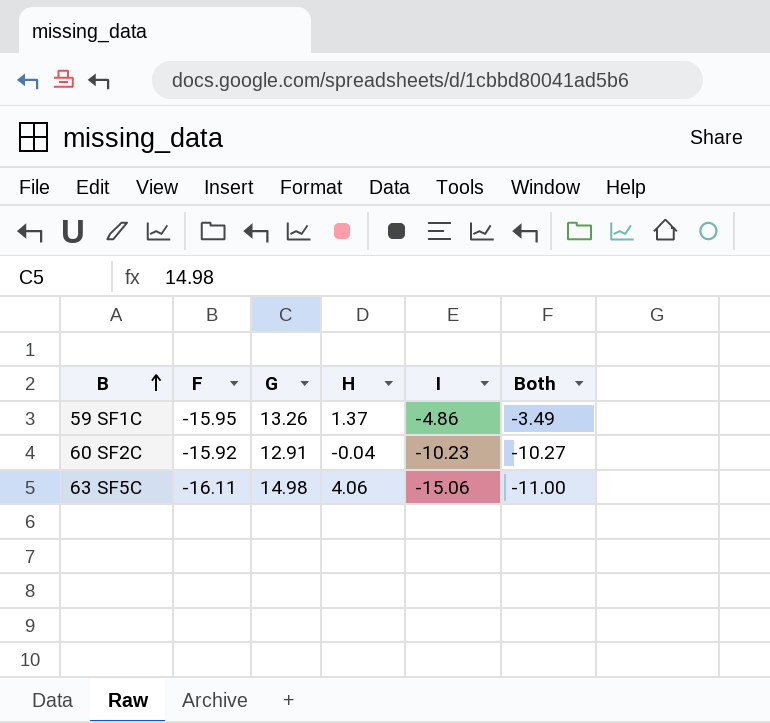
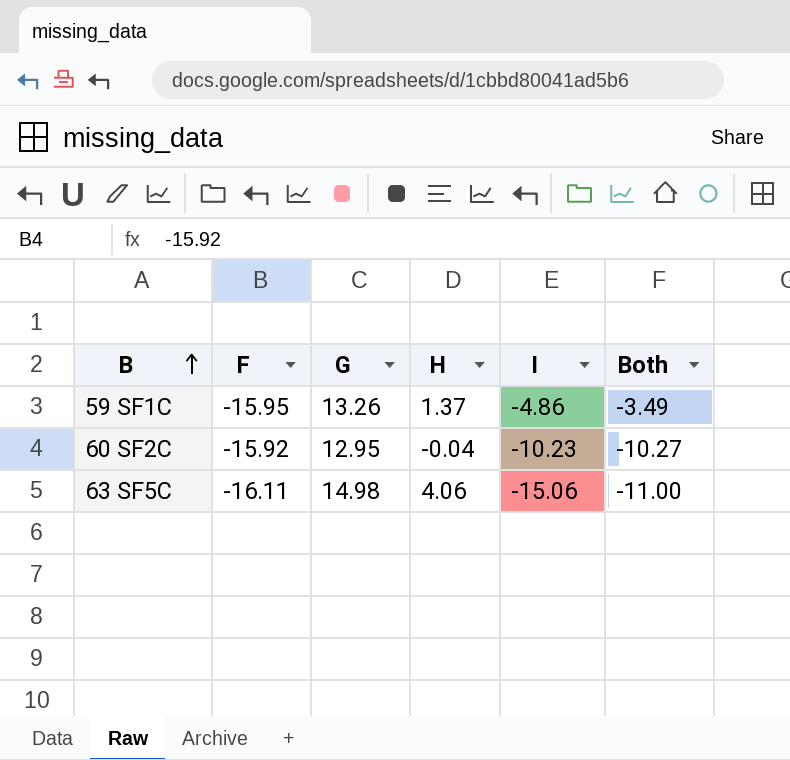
60 SF2C | G: 12.91 -> 12.95

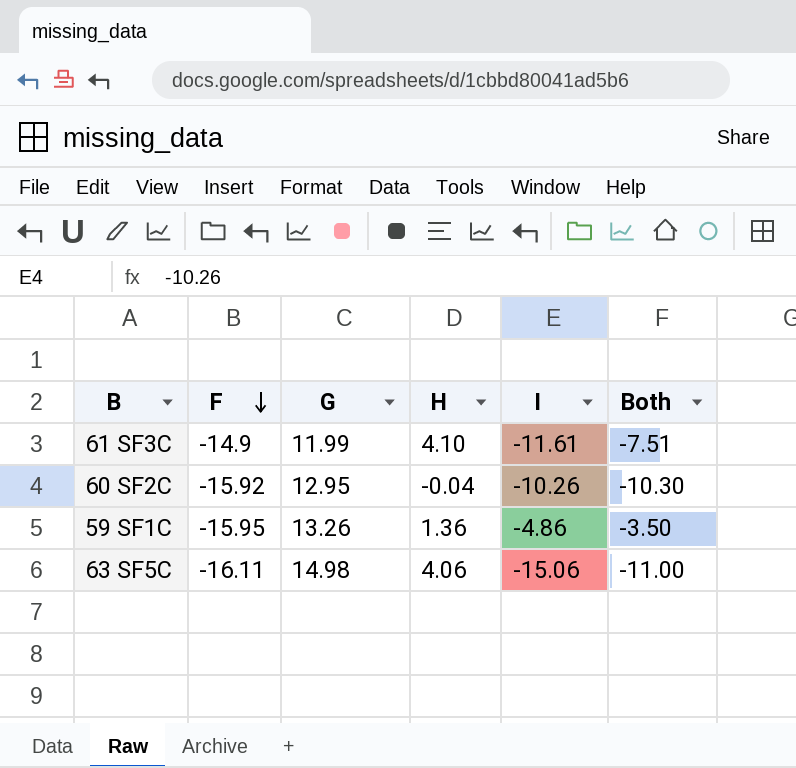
row order: B ascending -> F descending
row 61 SF3C: none -> -14.9 | 11.99 | 4.10 | -11.61 | -7.51
60 SF2C | I: -10.23 -> -10.26
60 SF2C | Both: -10.27 -> -10.30
59 SF1C | H: 1.37 -> 1.36
59 SF1C | Both: -3.49 -> -3.50

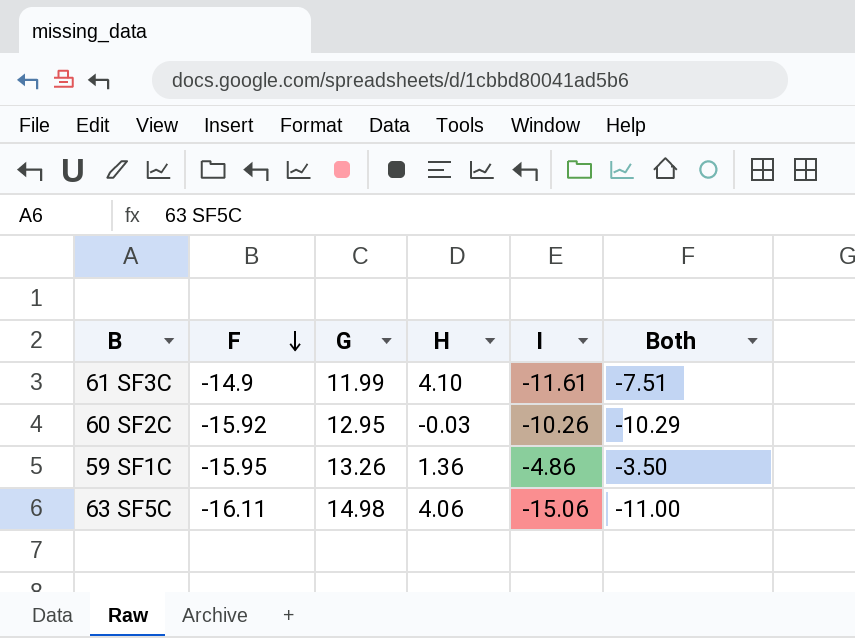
60 SF2C | H: -0.04 -> -0.03
60 SF2C | Both: -10.30 -> -10.29

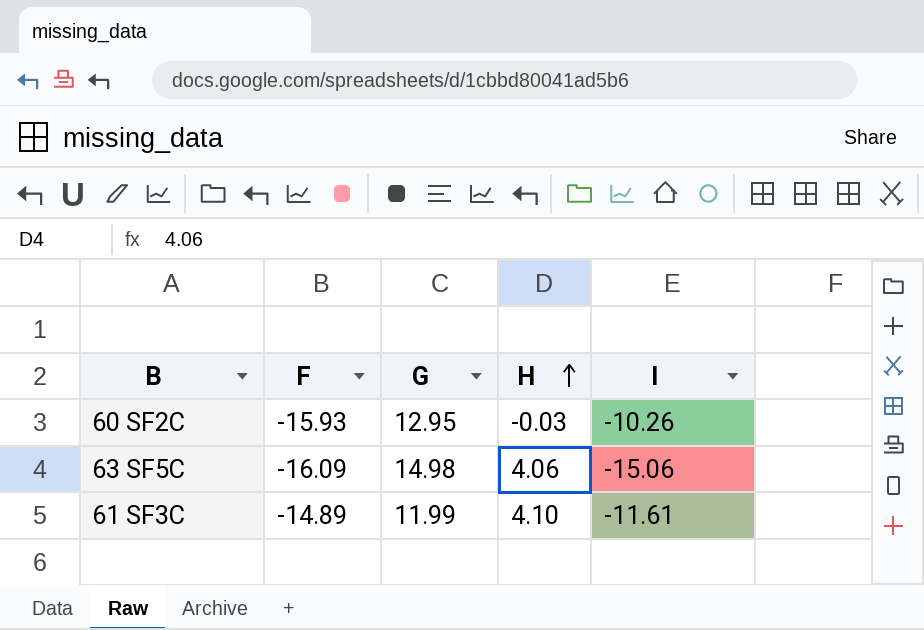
row order: F descending -> H ascending
column Both | formula: [H] + [I] -> none
row 59 SF1C: -15.95 | 13.26 | 1.36 | -4.86 | -3.50 -> none
60 SF2C | F: -15.92 -> -15.93
63 SF5C | F: -16.11 -> -16.09
61 SF3C | F: -14.9 -> -14.89

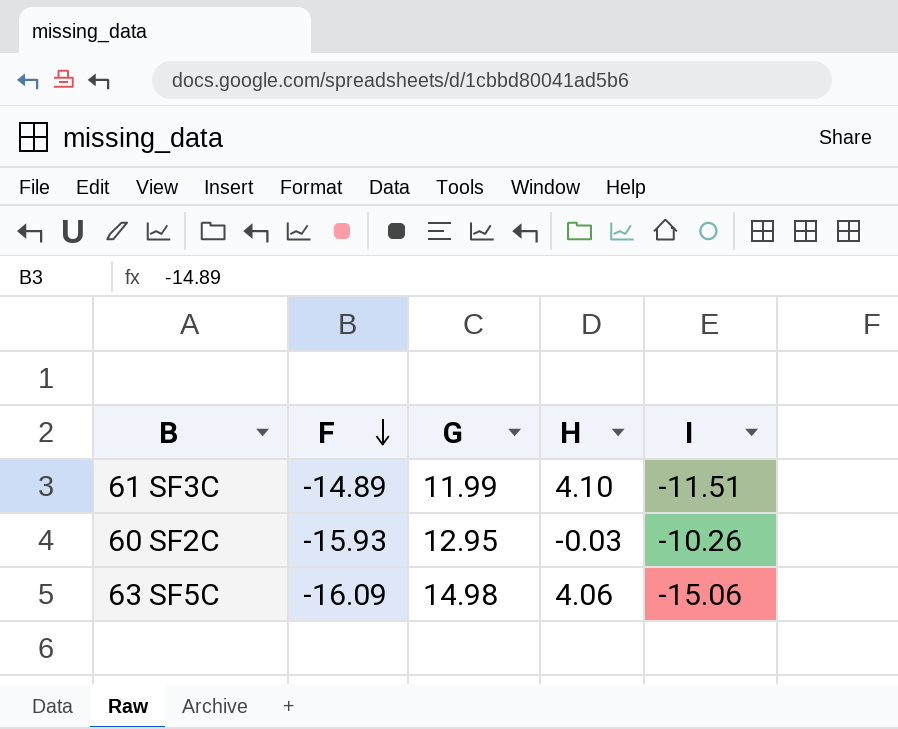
row order: H ascending -> F descending
61 SF3C | I: -11.61 -> -11.51

